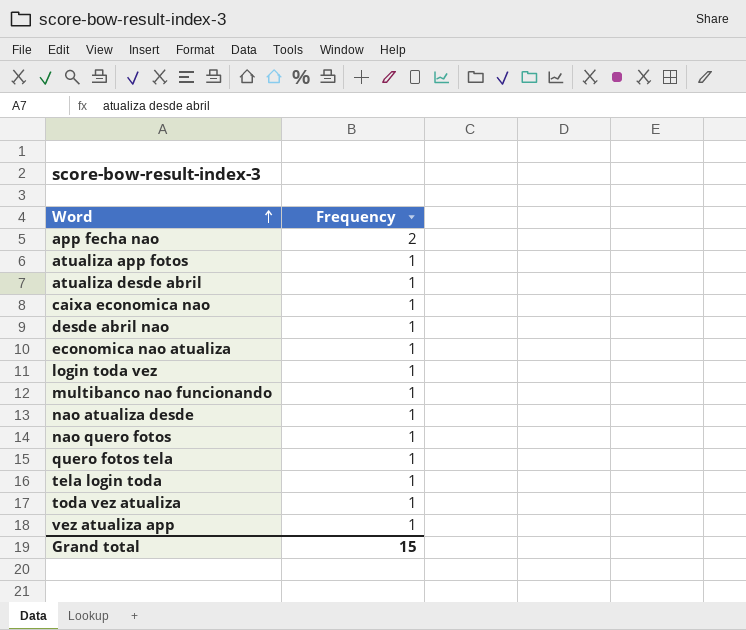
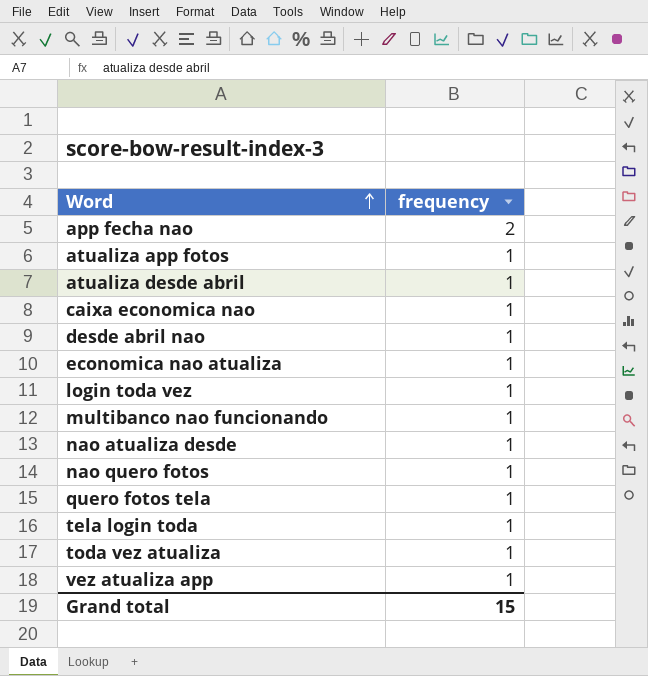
column name: Frequency -> frequency

